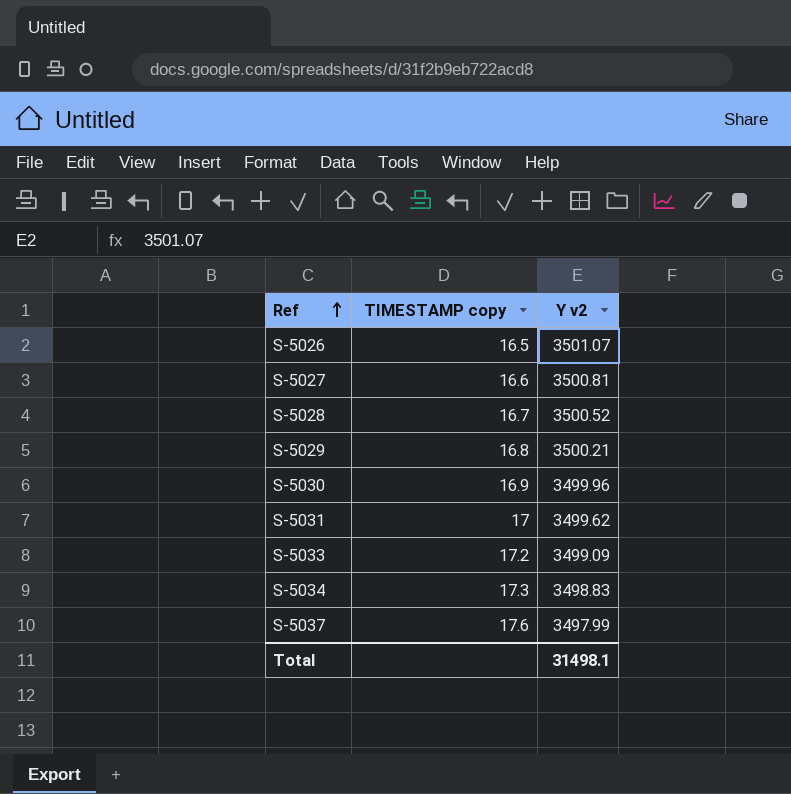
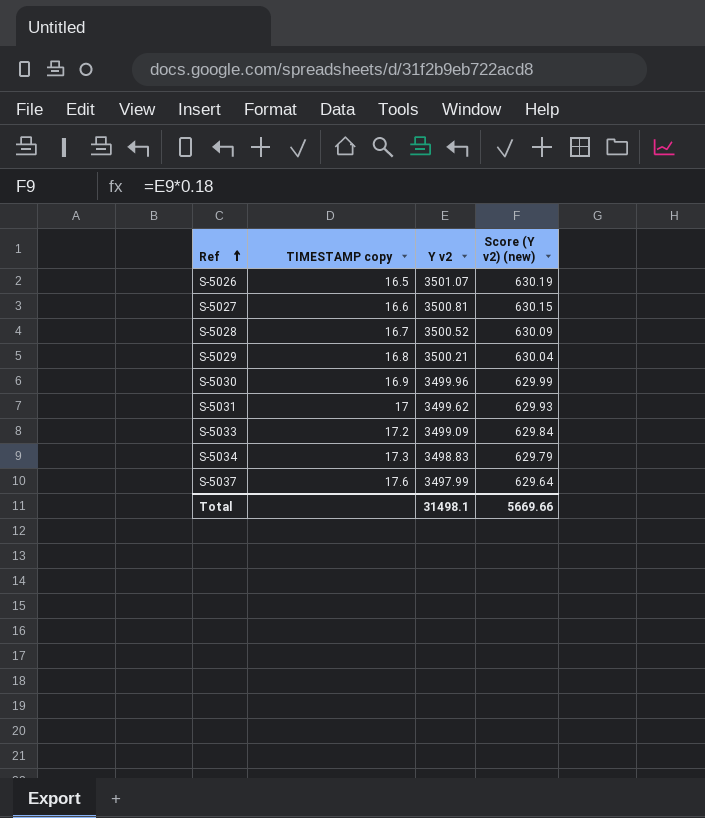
column Score (Y v2) (new) | formula: none -> [Y v2] * 0.18

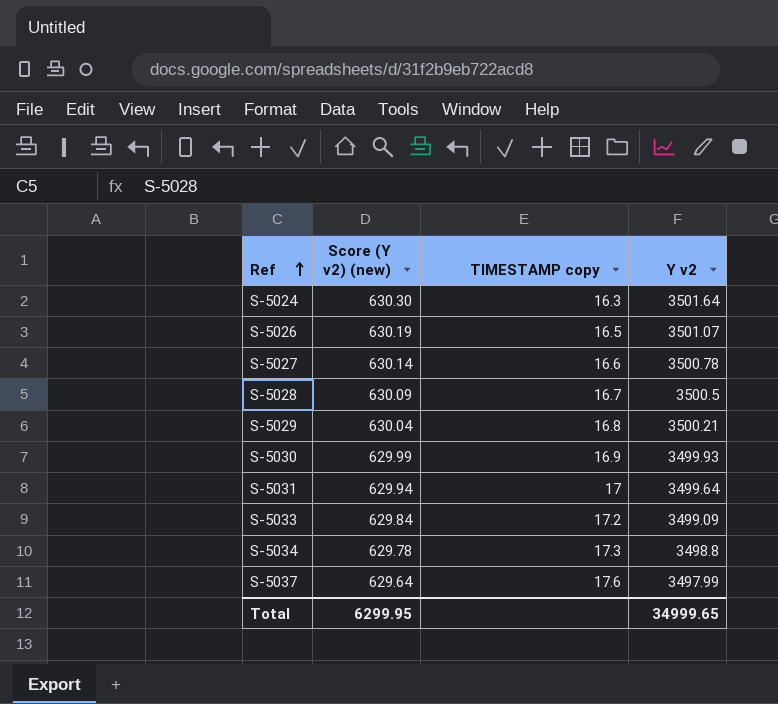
column Score (Y v2) (new) | position: 4 -> 2
row S-5024: none -> 630.30 | 16.3 | 3501.64
S-5027 | Score (Y v2) (new): 630.15 -> 630.14
S-5027 | Y v2: 3500.81 -> 3500.78
S-5028 | Y v2: 3500.52 -> 3500.5
S-5030 | Y v2: 3499.96 -> 3499.93
S-5031 | Score (Y v2) (new): 629.93 -> 629.94
S-5031 | Y v2: 3499.62 -> 3499.64
S-5034 | Score (Y v2) (new): 629.79 -> 629.78
S-5034 | Y v2: 3498.83 -> 3498.8
Total | Score (Y v2) (new): 5669.66 -> 6299.95
Total | Y v2: 31498.1 -> 34999.65

